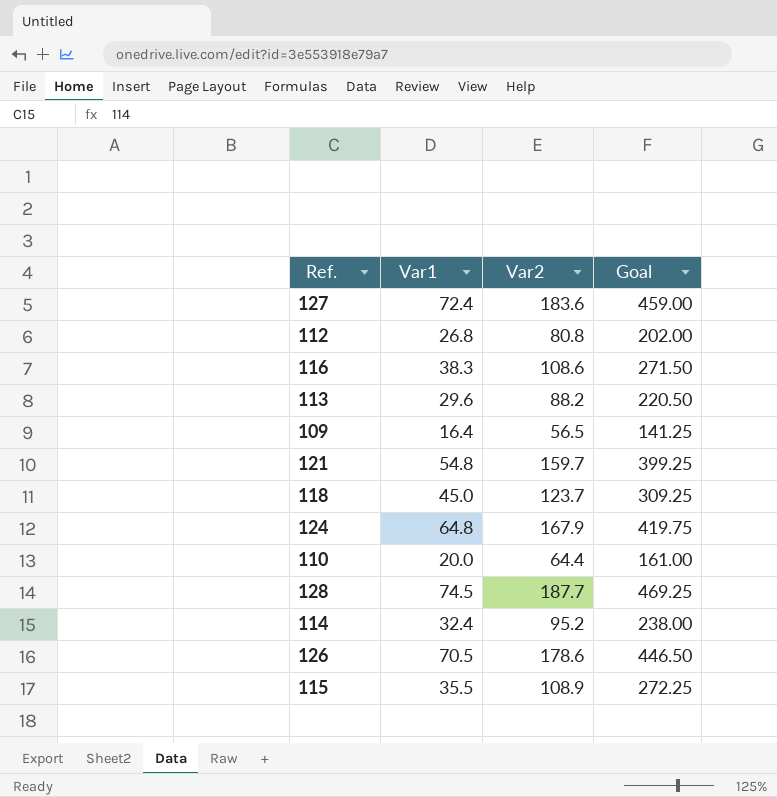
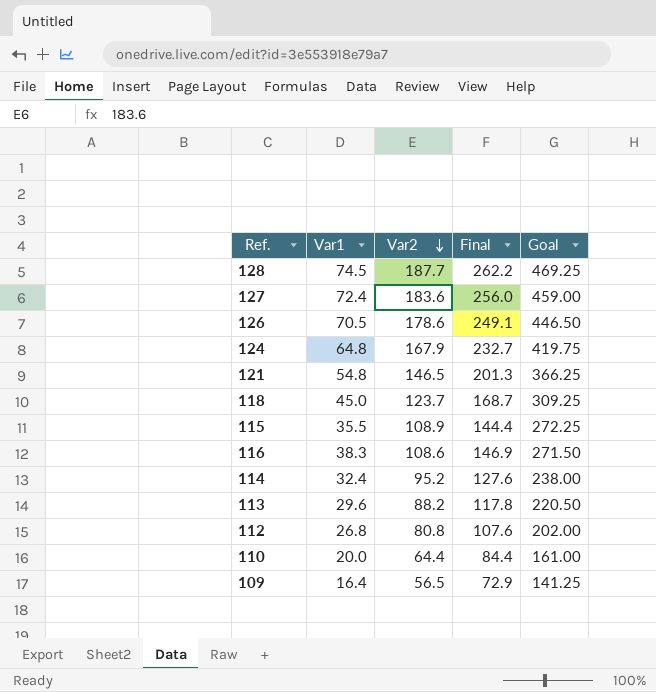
row order: none -> Var2 descending
column Final | formula: none -> [Var1] + [Var2]
121 | Var2: 159.7 -> 146.5
121 | Goal: 399.25 -> 366.25

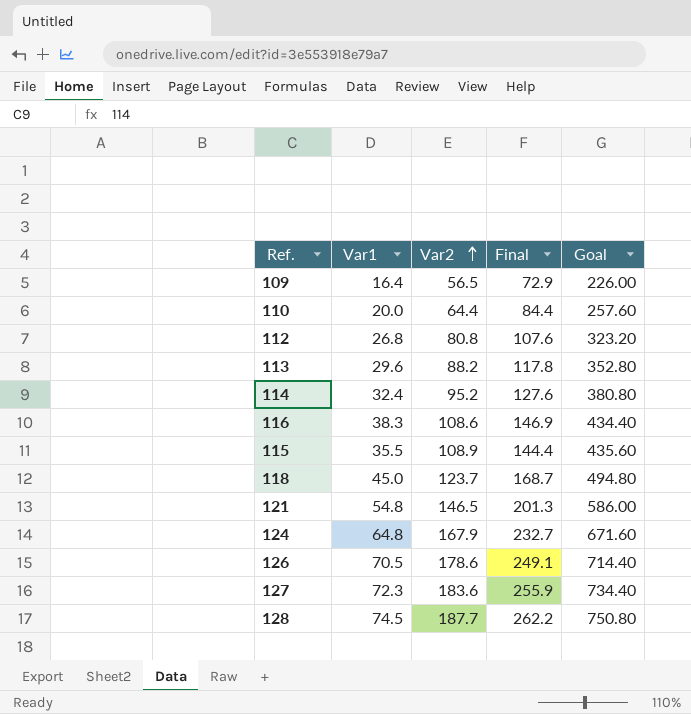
row order: Var2 descending -> Var2 ascending
column Goal | formula: [Var2] * 2.5 -> [Var2] * 4
127 | Var1: 72.4 -> 72.3
127 | Final: 256.0 -> 255.9

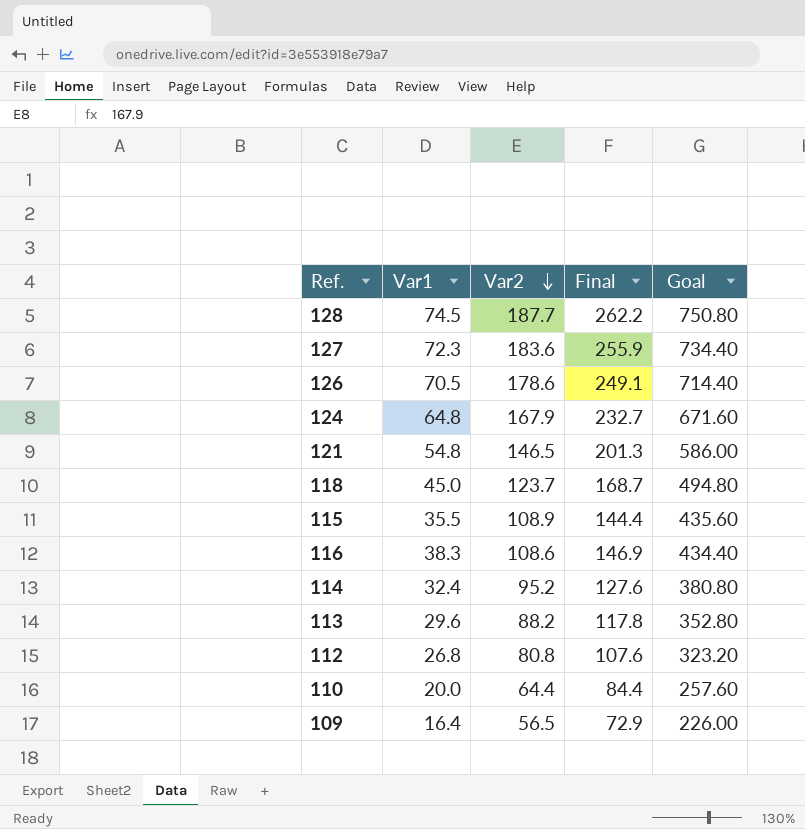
row order: Var2 ascending -> Var2 descending

